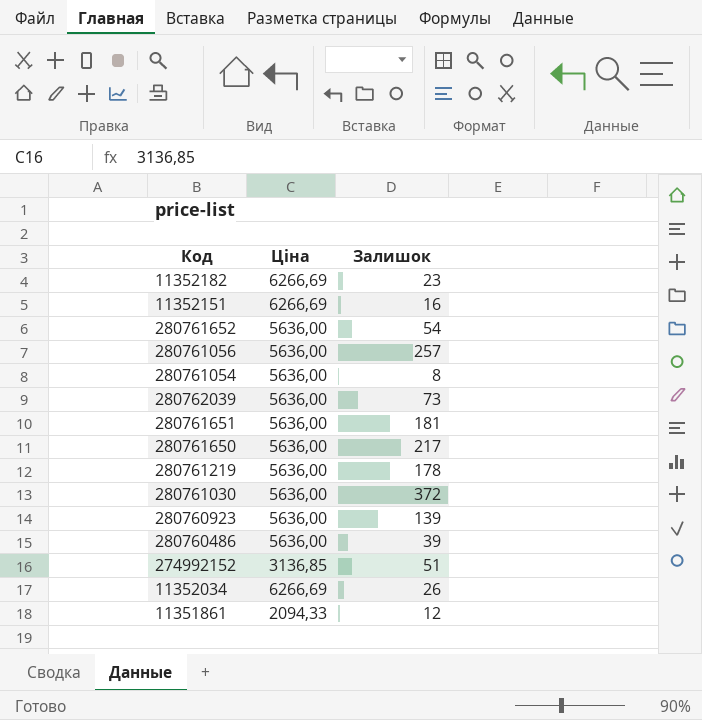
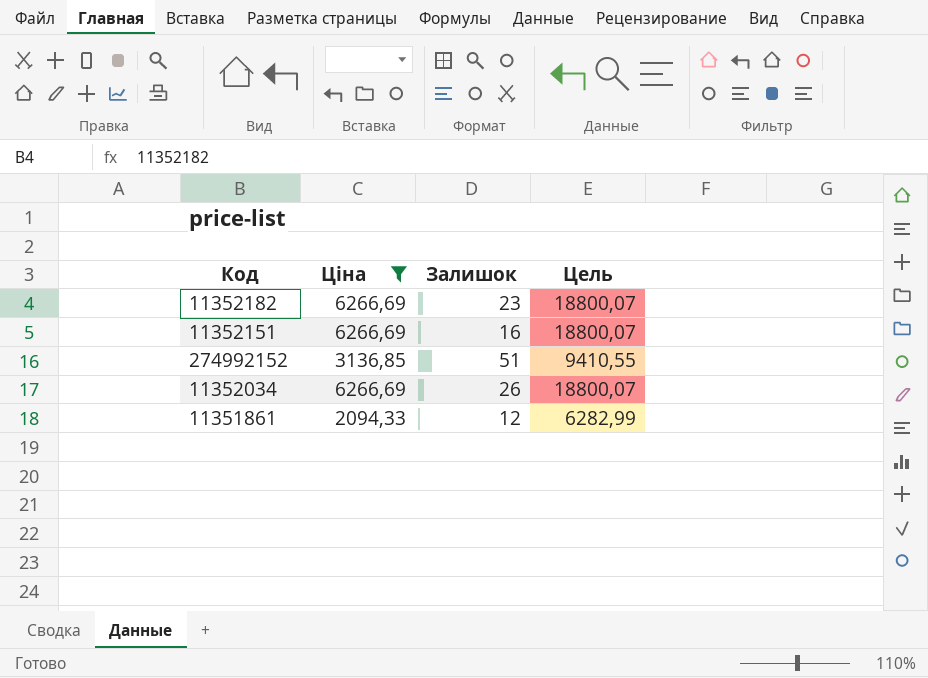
filter: none -> Ціна != 5636,00
column Цель | formula: none -> [Ціна] * 3

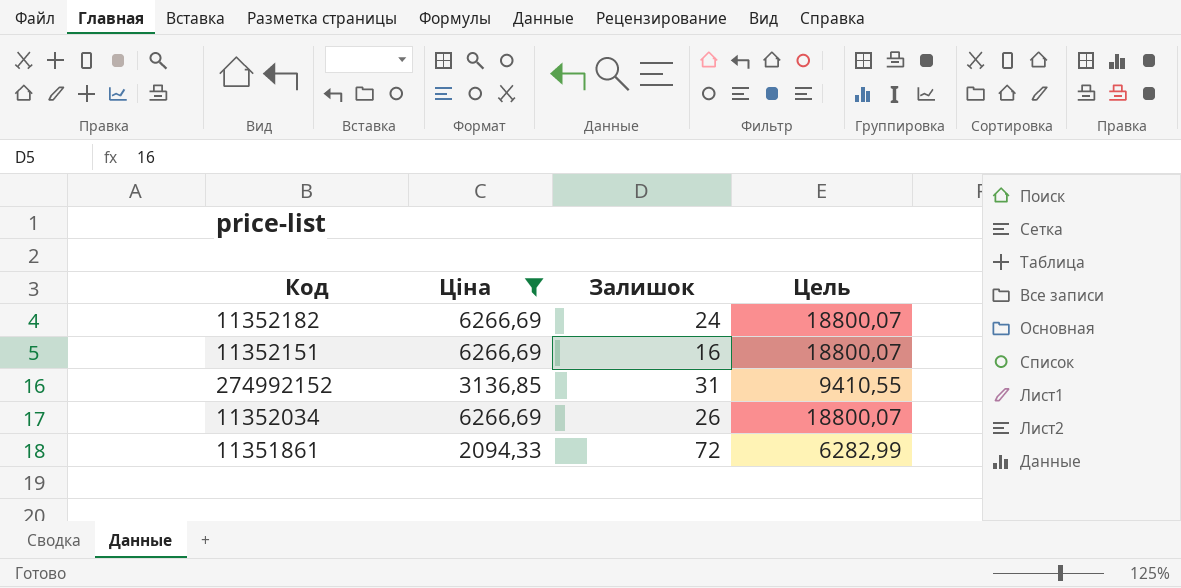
11352182 | Залишок: 23 -> 24
274992152 | Залишок: 51 -> 31
11351861 | Залишок: 12 -> 72

